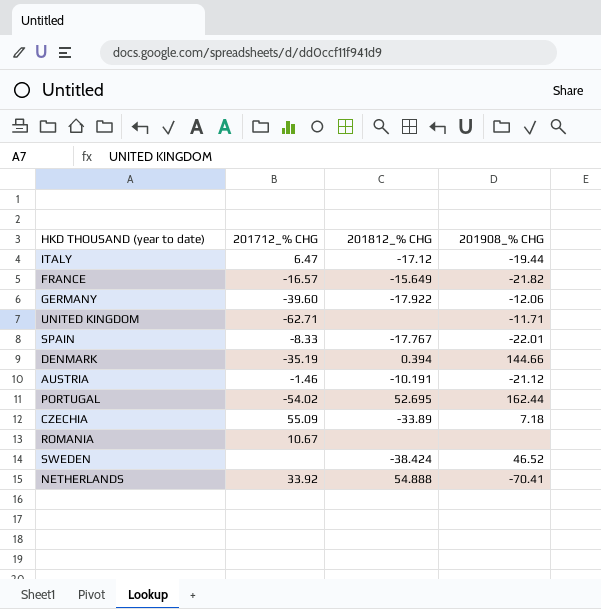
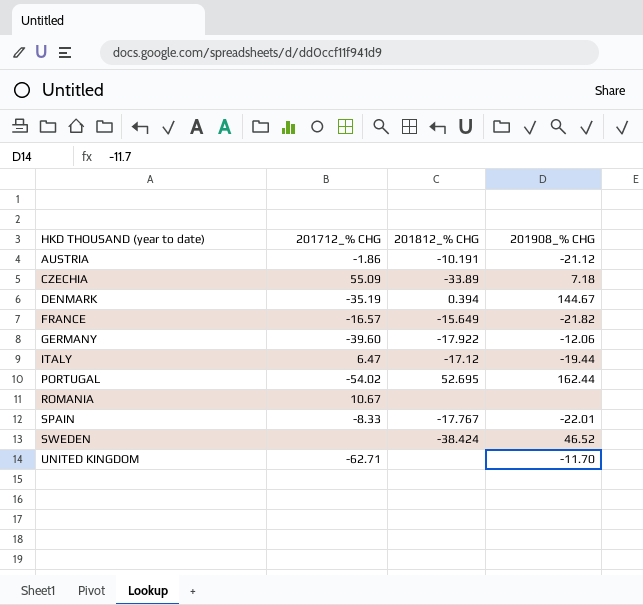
row order: none -> HKD THOUSAND (year to date) ascending
row NETHERLANDS: 33.92 | 54.888 | -70.41 -> none
AUSTRIA | 201712_% CHG: -1.46 -> -1.86
DENMARK | 201908_% CHG: 144.66 -> 144.67
UNITED KINGDOM | 201908_% CHG: -11.71 -> -11.70

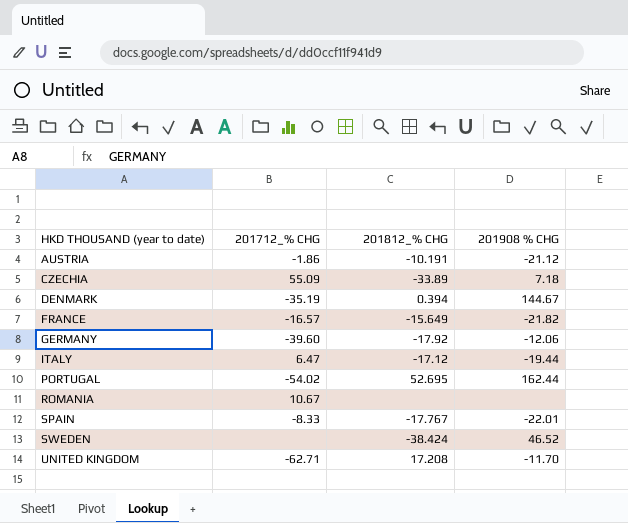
column name: 201908_% CHG -> 201908 % CHG
GERMANY | 201812_% CHG: -17.922 -> -17.92
UNITED KINGDOM | 201812_% CHG: none -> 17.208

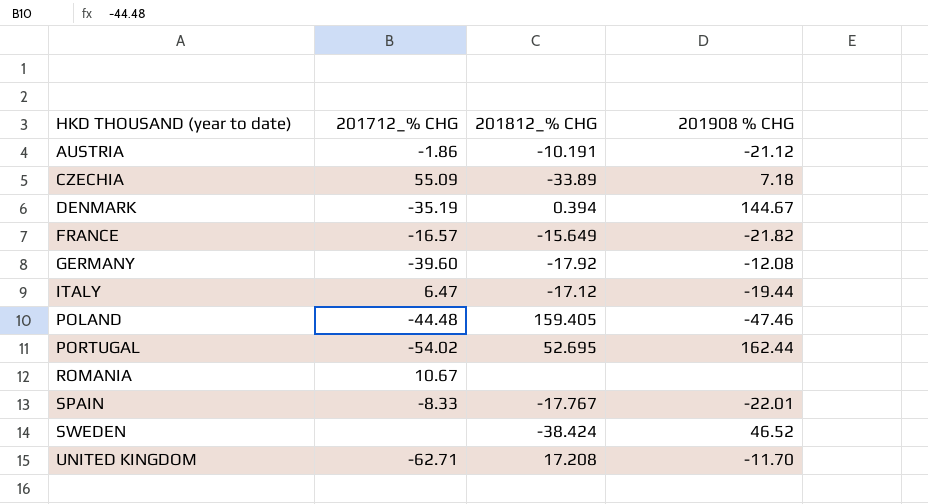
GERMANY | 201908 % CHG: -12.06 -> -12.08
row POLAND: none -> -44.48 | 159.405 | -47.46

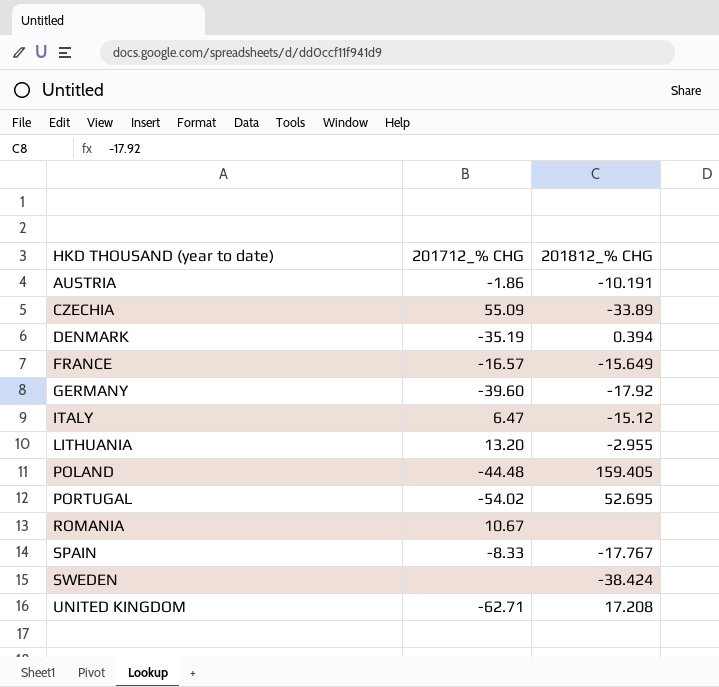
column 201908 % CHG | position: 4 -> none
ITALY | 201812_% CHG: -17.12 -> -15.12
row LITHUANIA: none -> 13.20 | -2.955

